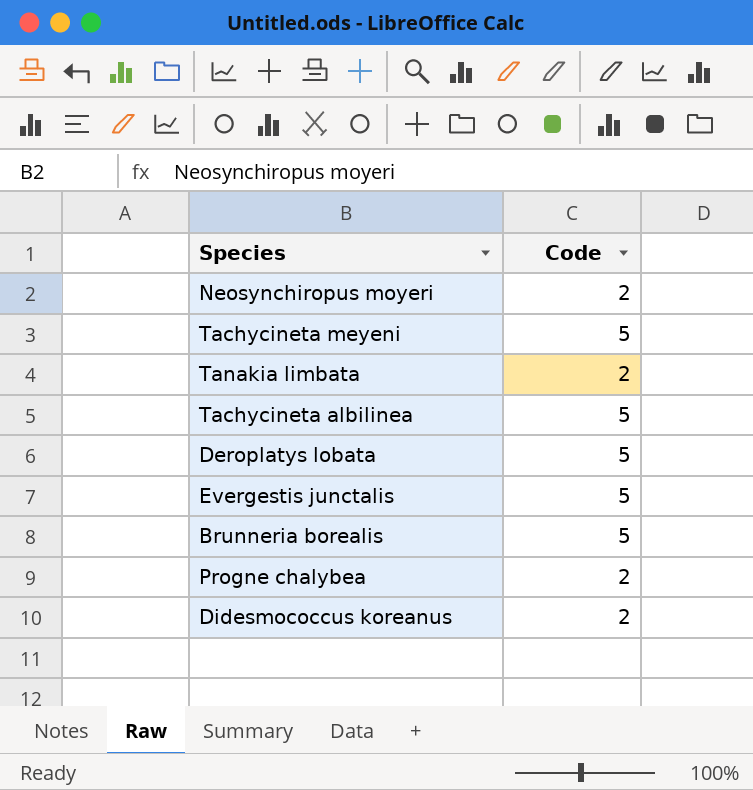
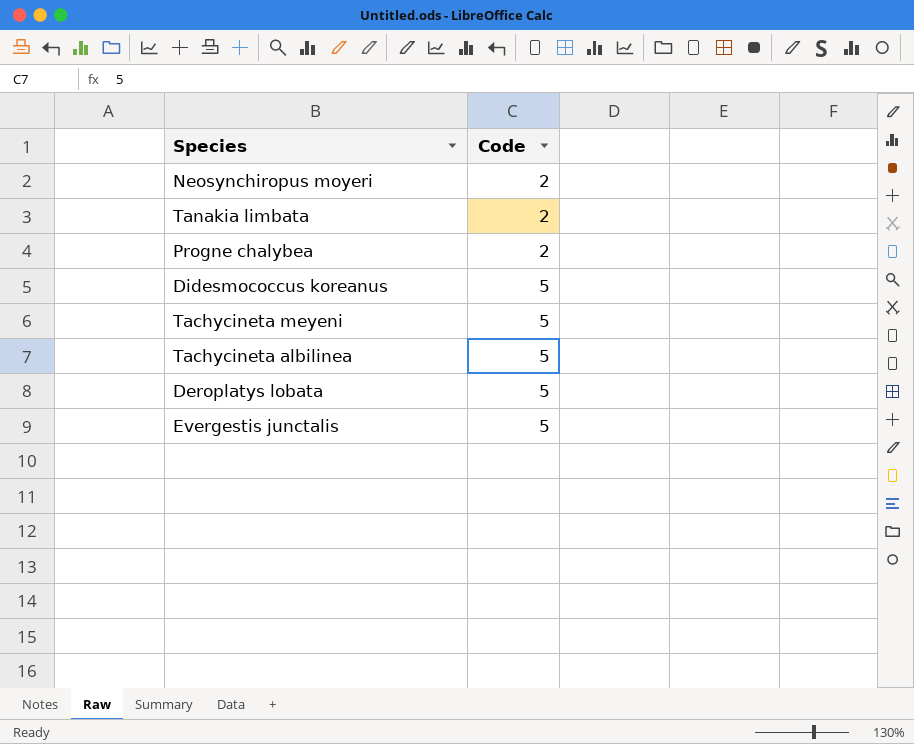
row order: none -> Code ascending
row Brunneria borealis: 5 -> none
Didesmococcus koreanus | Code: 2 -> 5

